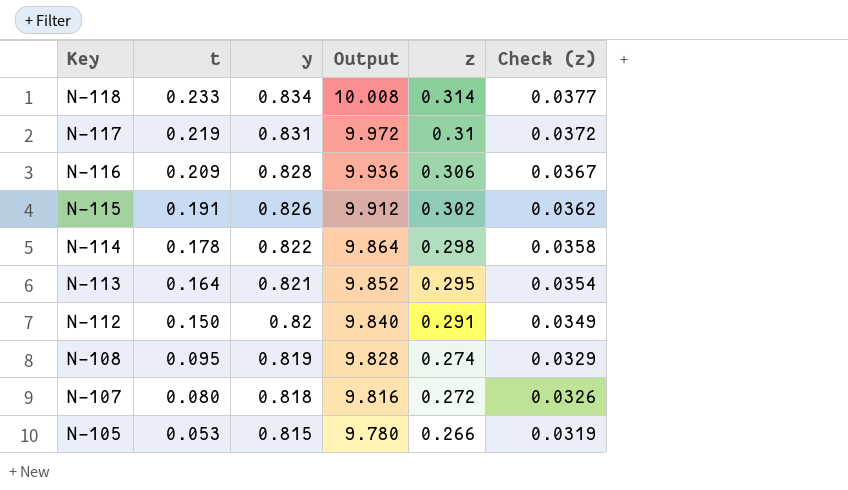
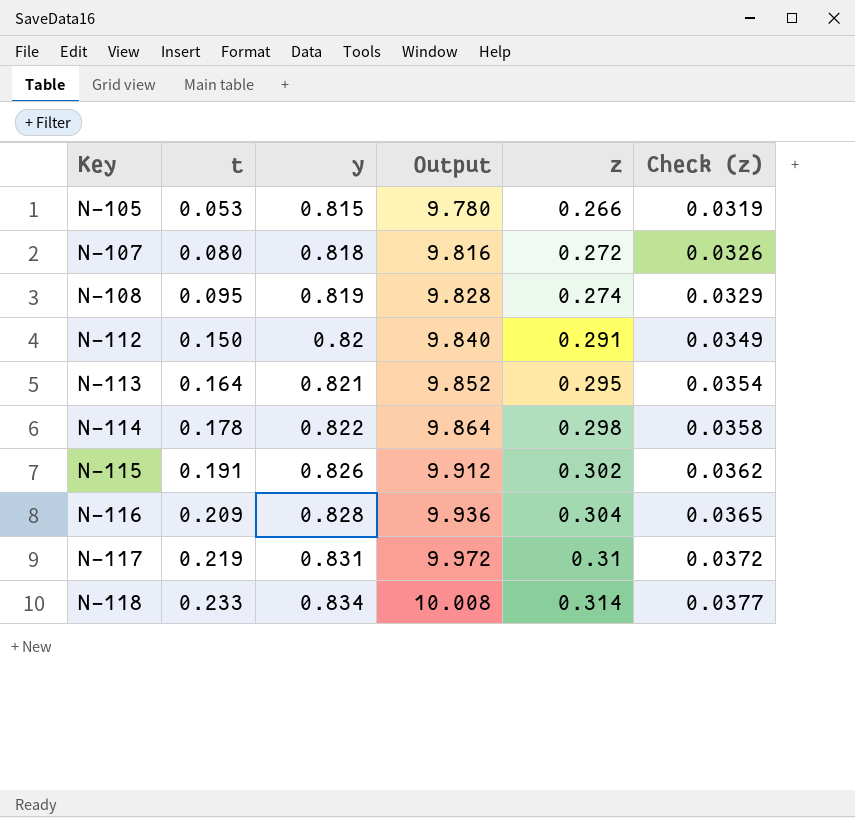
row order: Key descending -> Key ascending
N-116 | z: 0.306 -> 0.304
N-116 | Check (z): 0.0367 -> 0.0365

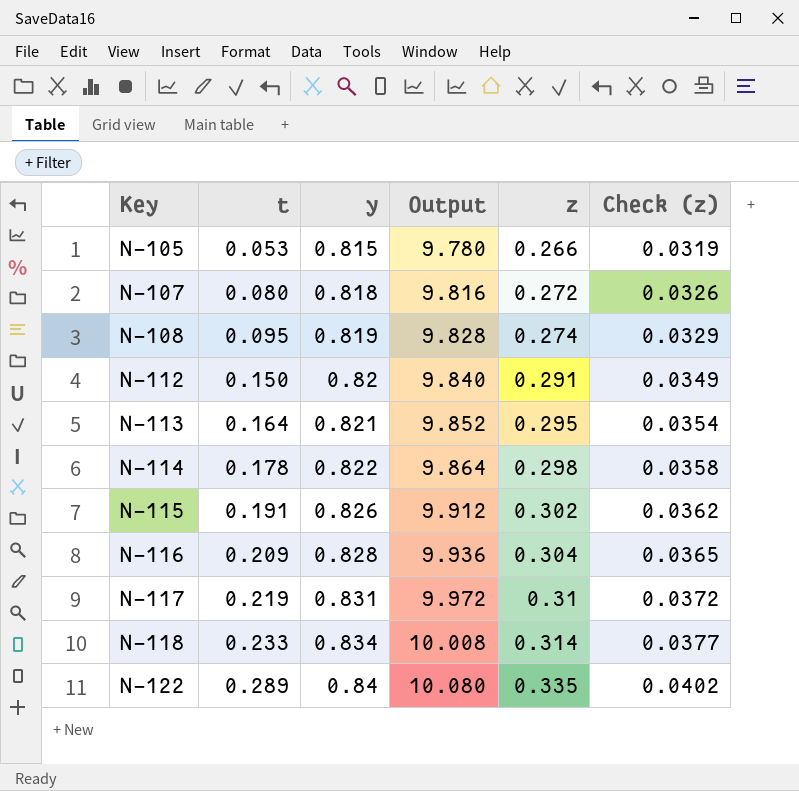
row N-122: none -> 0.289 | 0.84 | 10.080 | 0.335 | 0.0402

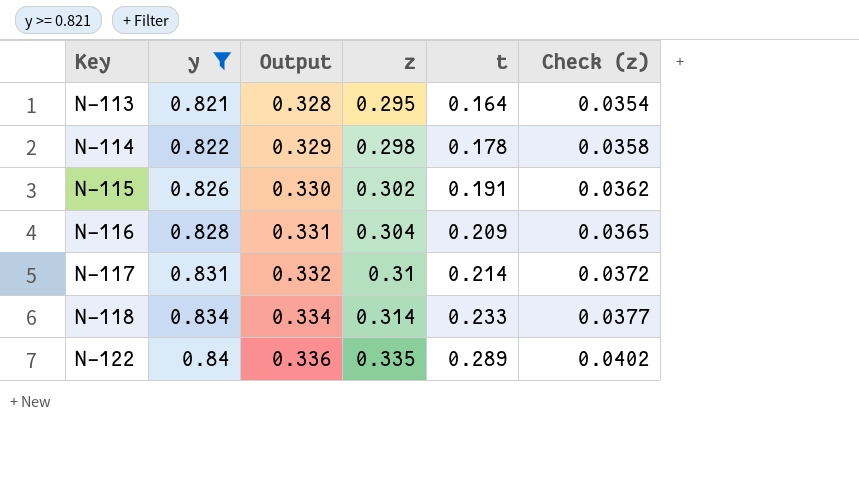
filter: none -> y >= 0.821
column Output | formula: [y] * 12 -> [y] * 0.4
column t | position: 2 -> 5
N-117 | t: 0.219 -> 0.214

